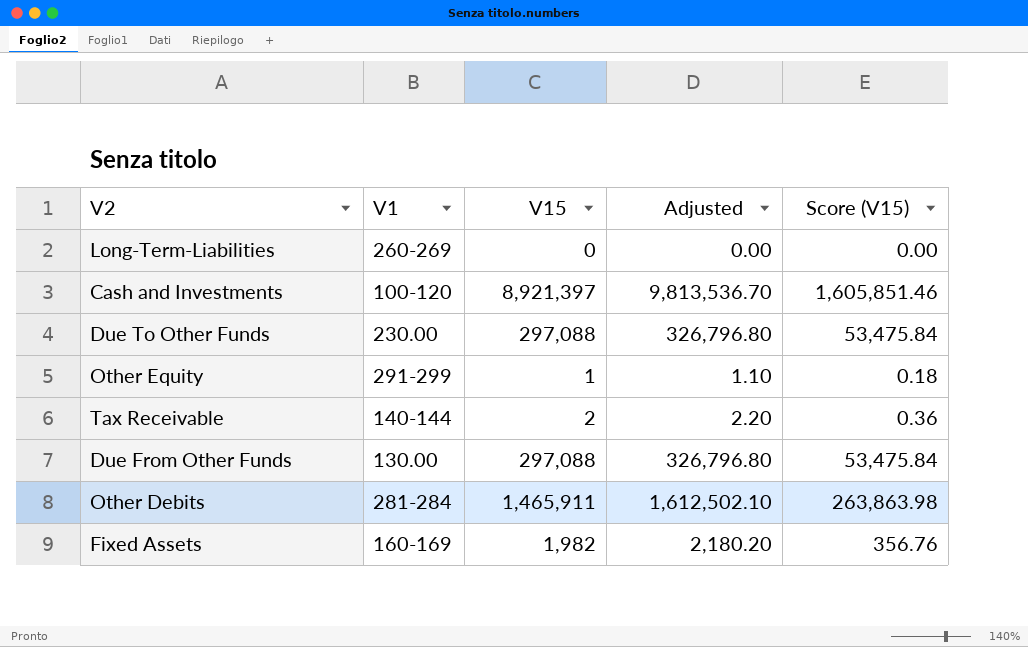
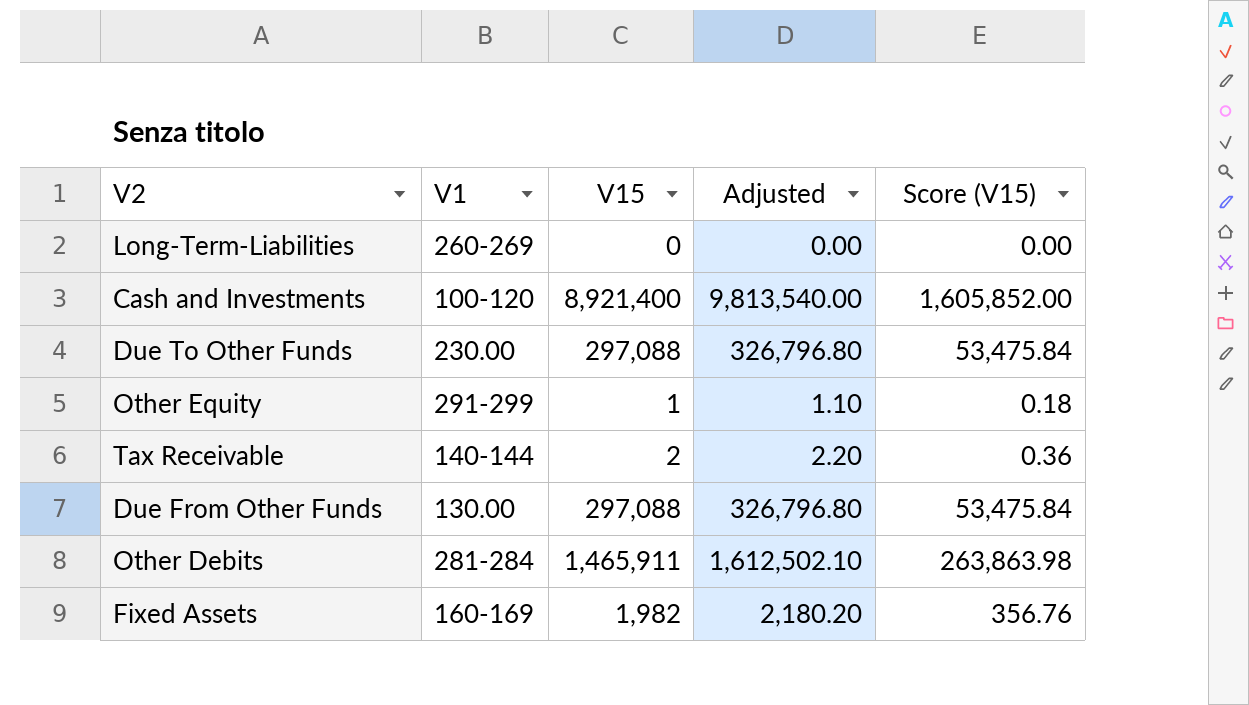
Cash and Investments | V15: 8,921,397 -> 8,921,400
Cash and Investments | Adjusted: 9,813,536.70 -> 9,813,540.00
Cash and Investments | Score (V15): 1,605,851.46 -> 1,605,852.00

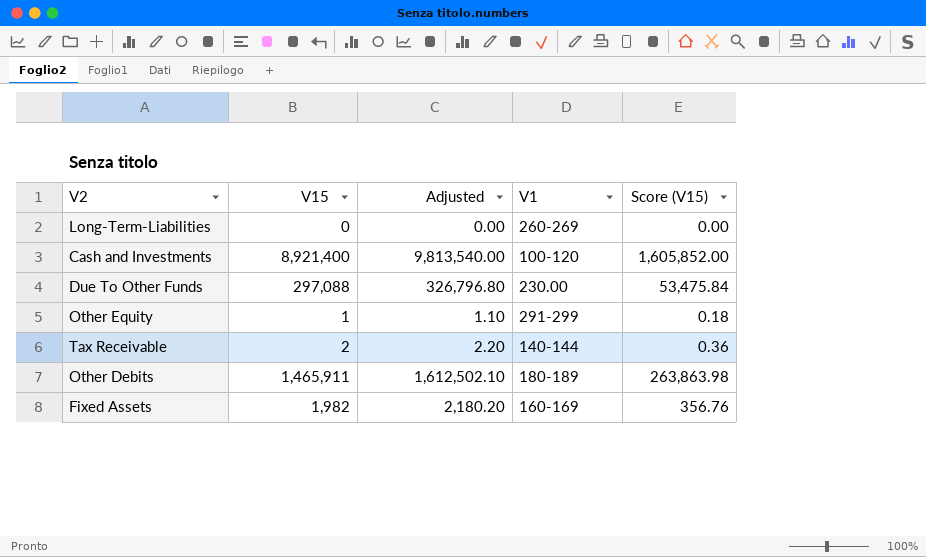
column V1 | position: 2 -> 4
row Due From Other Funds: 130.00 | 297,088 | 326,796.80 | 53,475.84 -> none
Other Debits | V1: 281-284 -> 180-189

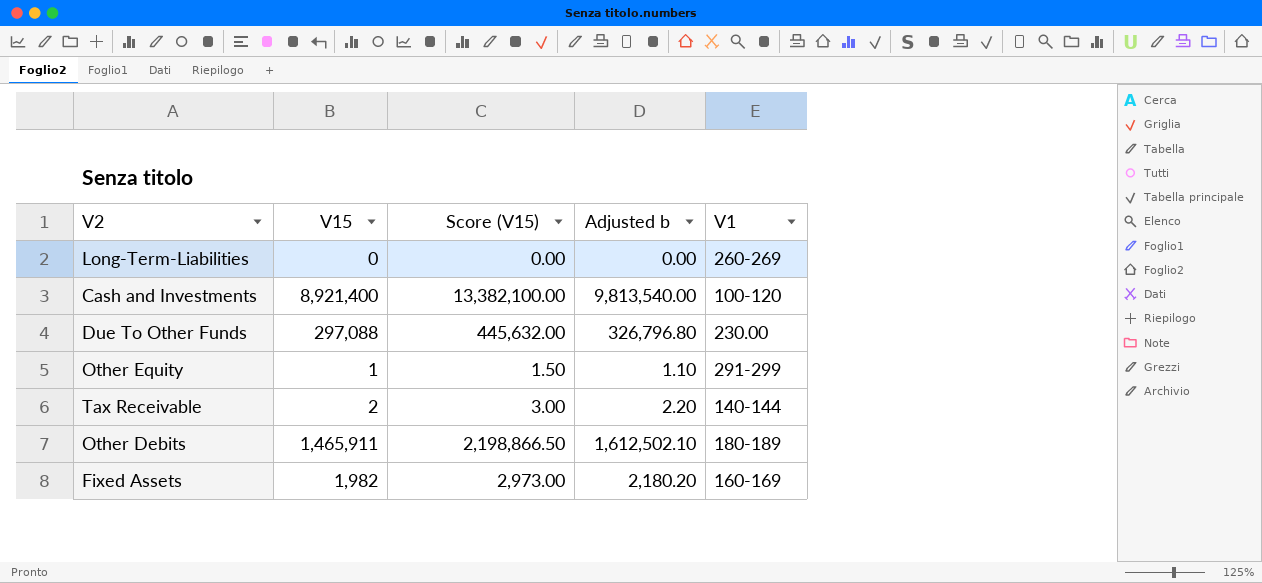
column Score (V15) | formula: [V15] * 0.18 -> [V15] * 1.5
column Score (V15) | position: 5 -> 3
column name: Adjusted -> Adjusted b

